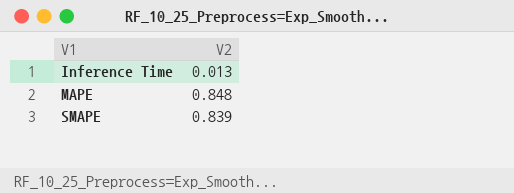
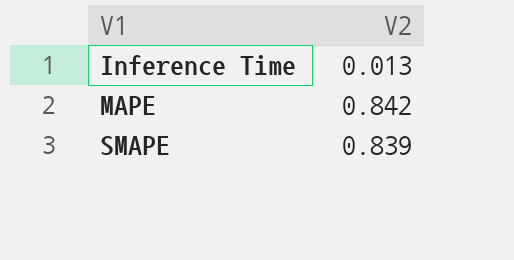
MAPE | V2: 0.848 -> 0.842

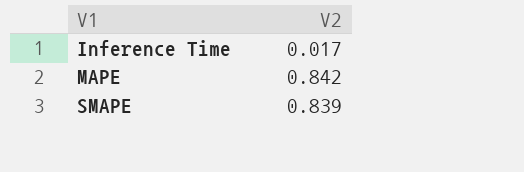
Inference Time | V2: 0.013 -> 0.017

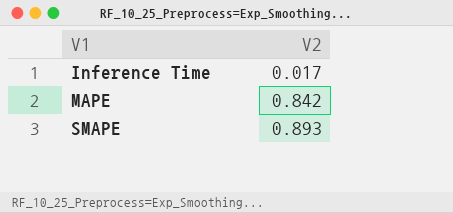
SMAPE | V2: 0.839 -> 0.893

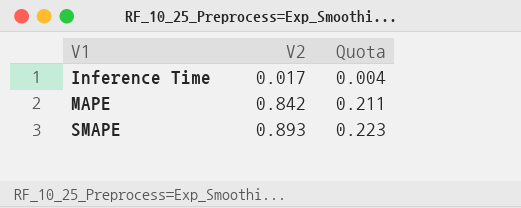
column Quota | formula: none -> [V2] * 0.25

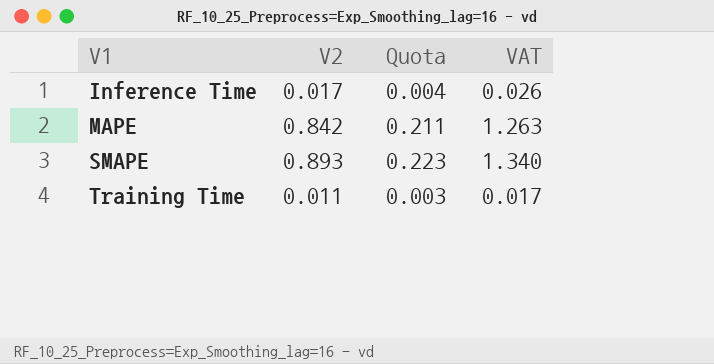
column VAT | formula: none -> [V2] * 1.5
row Training Time: none -> 0.011 | 0.003 | 0.017

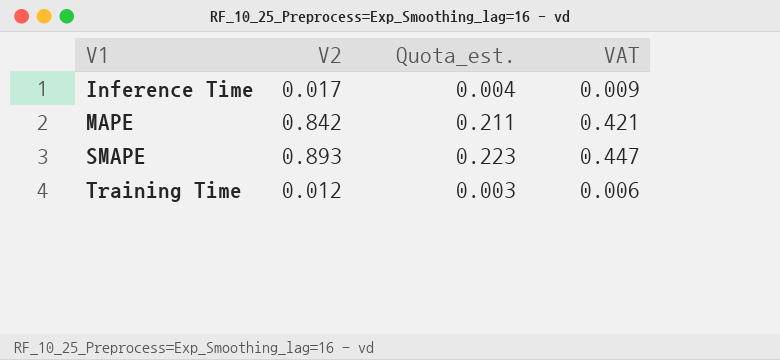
column name: Quota -> Quota_est.
column VAT | formula: [V2] * 1.5 -> [V2] * 0.5
Training Time | V2: 0.011 -> 0.012

